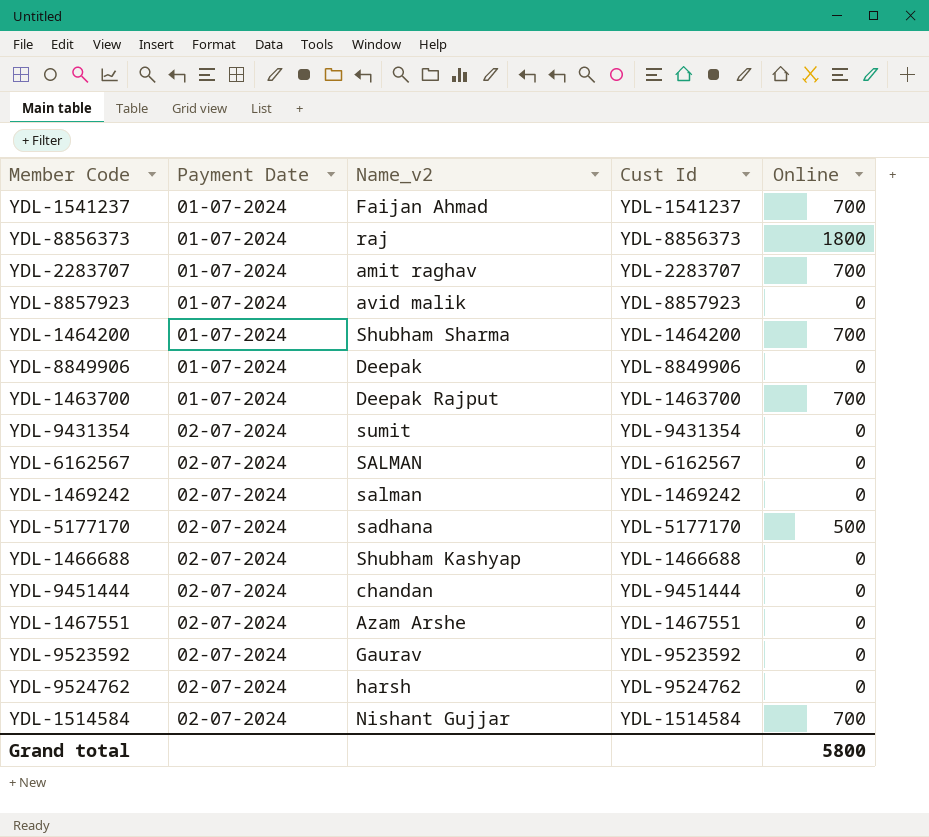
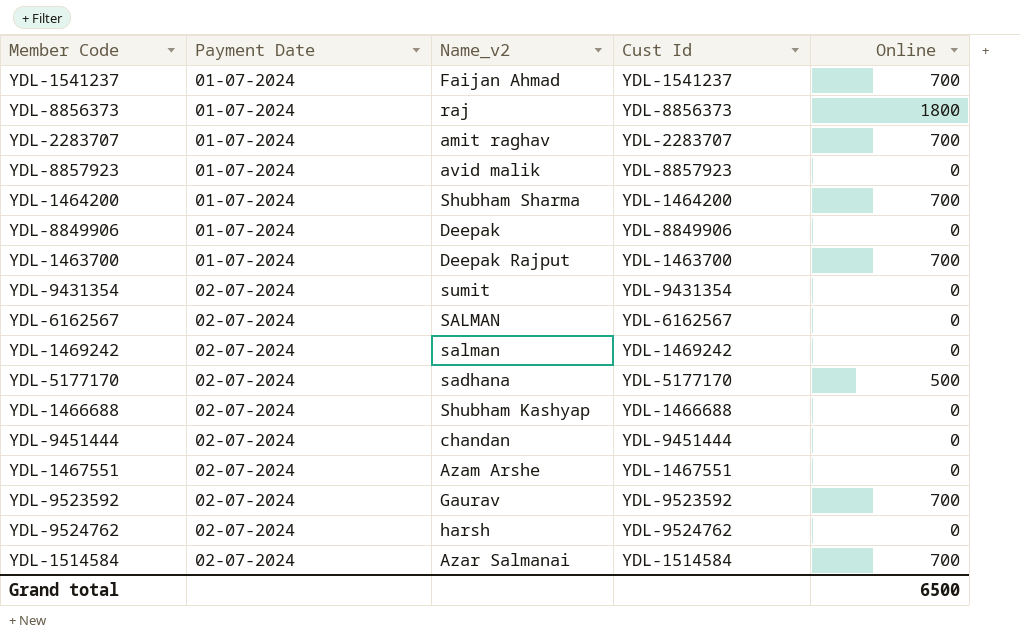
YDL-9523592 | Online: 0 -> 700
YDL-1514584 | Name_v2: Nishant Gujjar -> Azar Salmanai
Grand total | Online: 5800 -> 6500

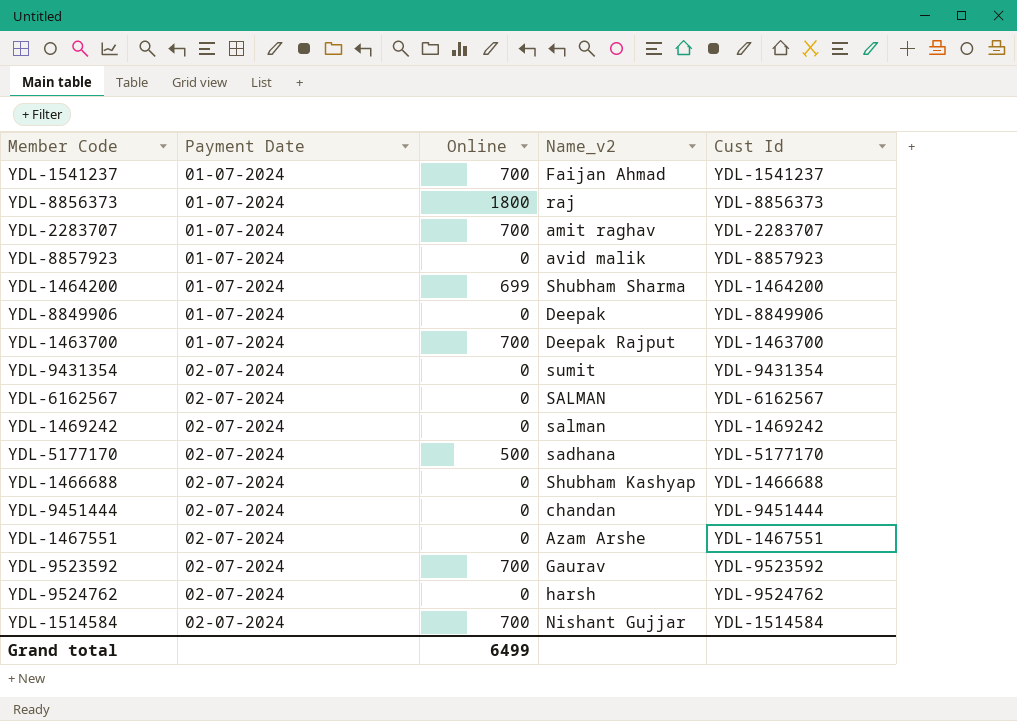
column Online | position: 5 -> 3
YDL-1464200 | Online: 700 -> 699
YDL-1514584 | Name_v2: Azar Salmanai -> Nishant Gujjar
Grand total | Online: 6500 -> 6499

